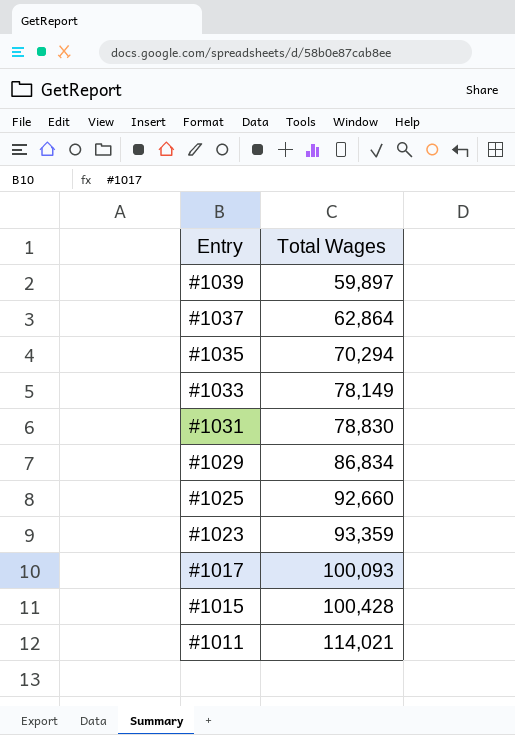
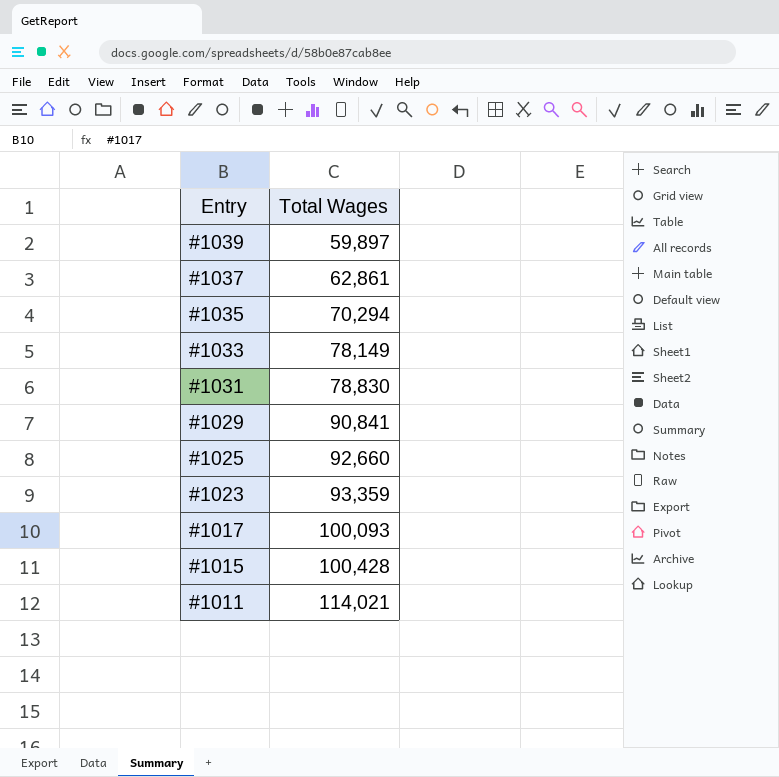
#1037 | Total Wages: 62,864 -> 62,861
#1029 | Total Wages: 86,834 -> 90,841

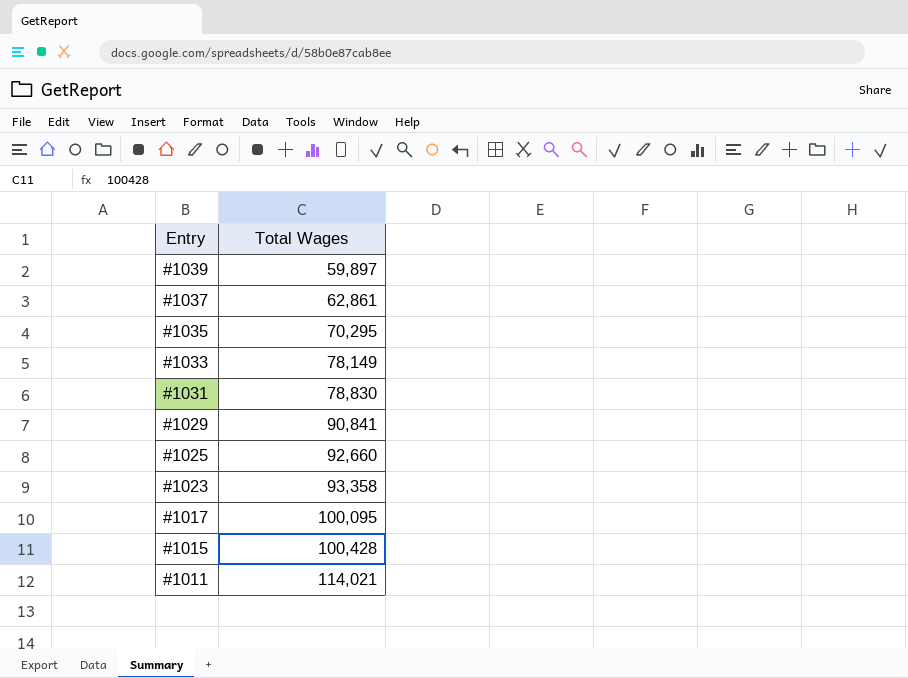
#1035 | Total Wages: 70,294 -> 70,295
#1023 | Total Wages: 93,359 -> 93,358
#1017 | Total Wages: 100,093 -> 100,095

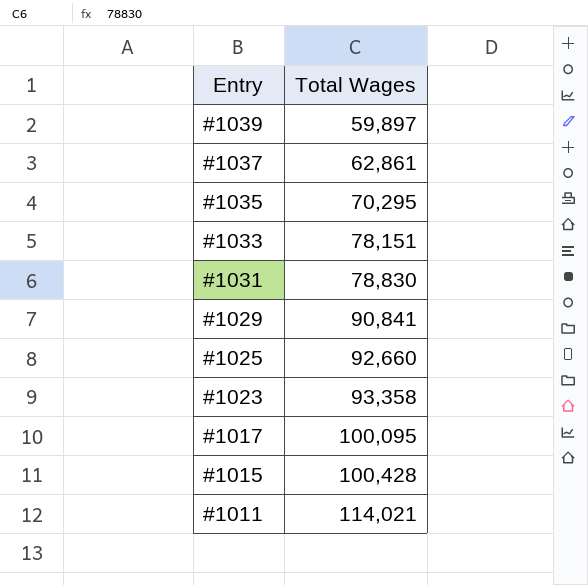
#1033 | Total Wages: 78,149 -> 78,151

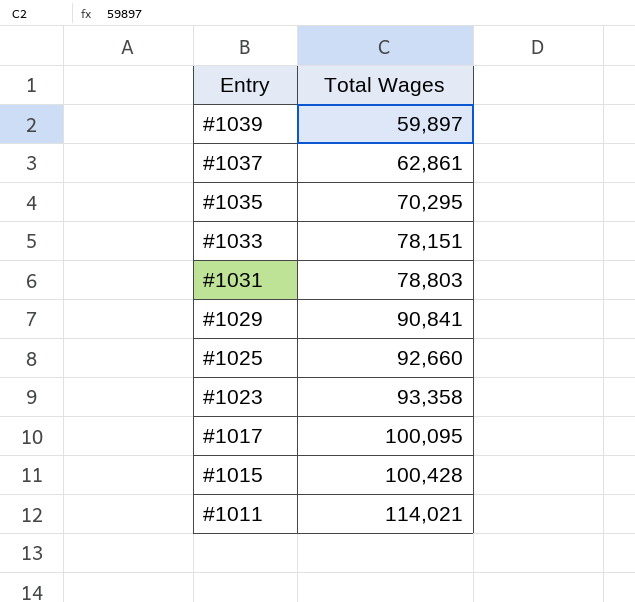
#1031 | Total Wages: 78,830 -> 78,803

